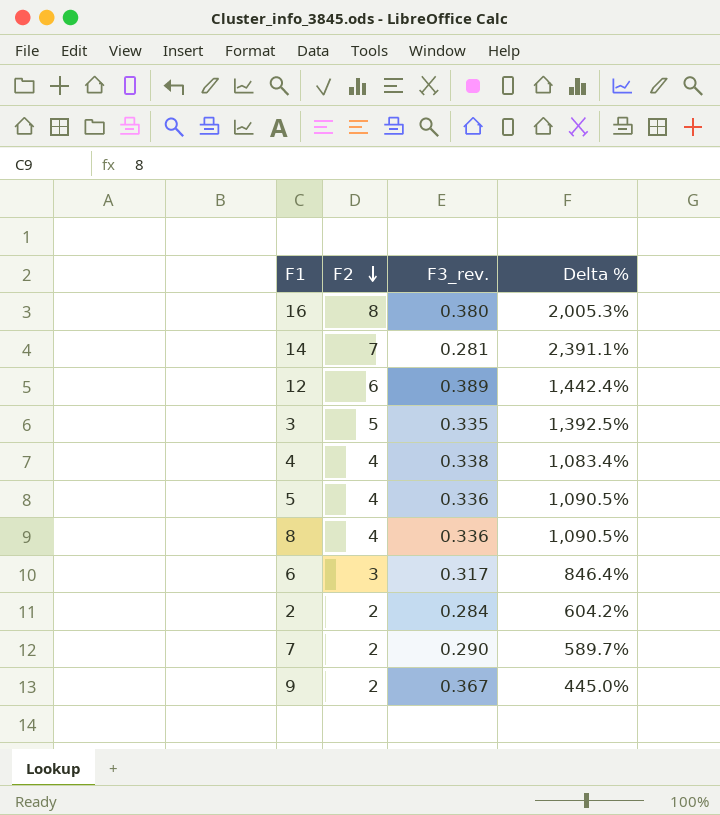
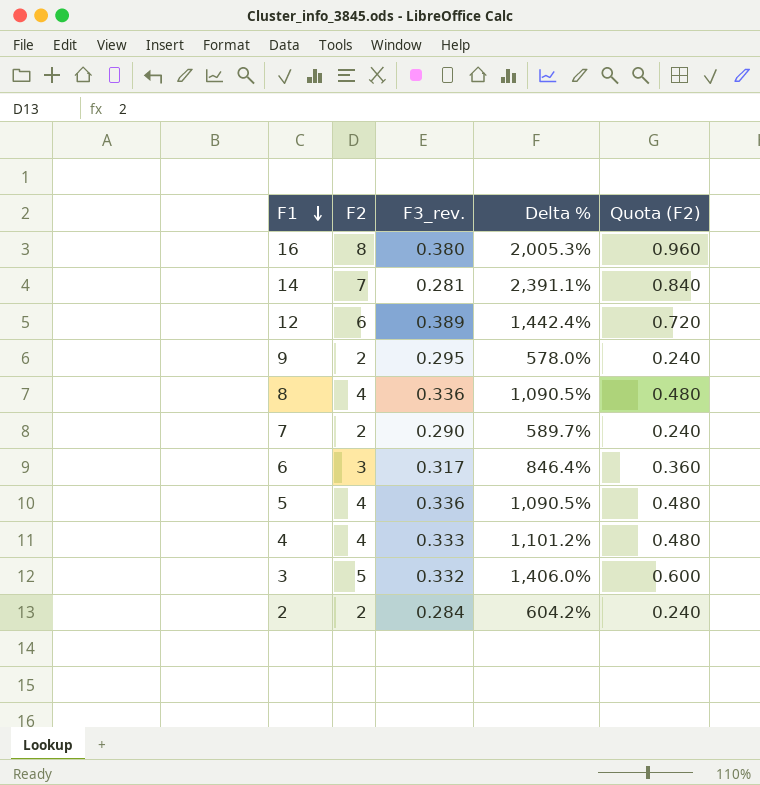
row order: F2 descending -> F1 descending
column Quota (F2) | formula: none -> [F2] * 0.12
9 | F3_rev.: 0.367 -> 0.295
9 | Delta %: 445.0% -> 578.0%
4 | F3_rev.: 0.338 -> 0.333
4 | Delta %: 1,083.4% -> 1,101.2%
3 | F3_rev.: 0.335 -> 0.332
3 | Delta %: 1,392.5% -> 1,406.0%

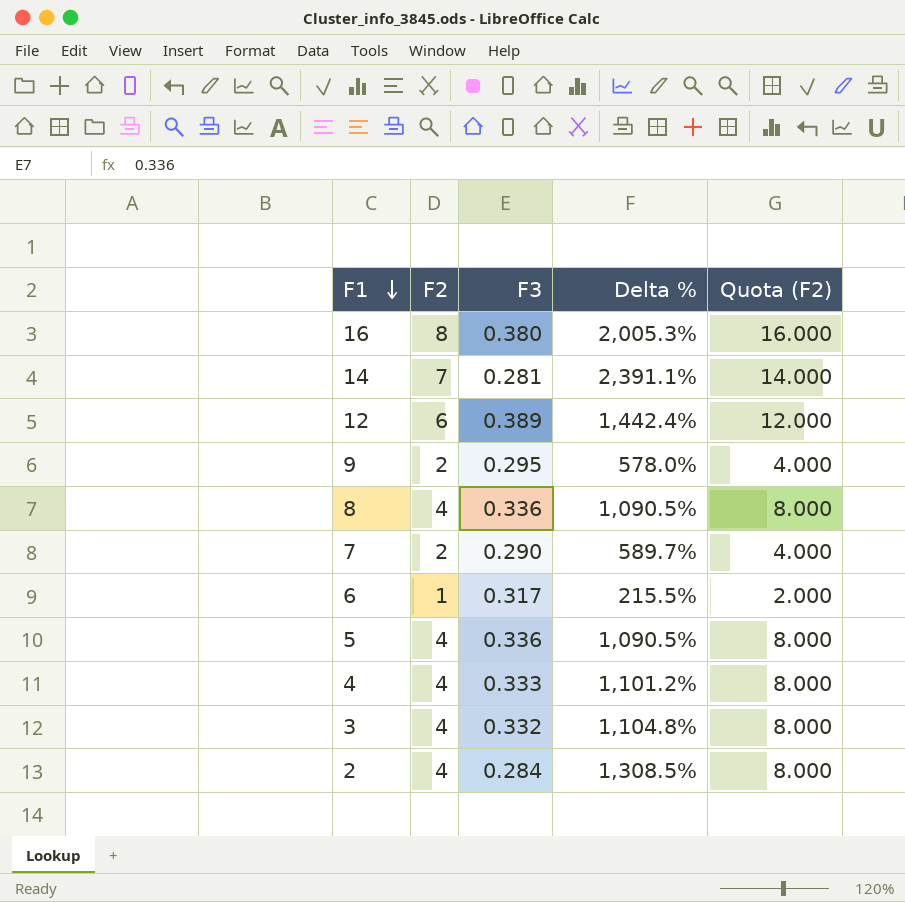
column name: F3_rev. -> F3
column Quota (F2) | formula: [F2] * 0.12 -> [F2] * 2
6 | F2: 3 -> 1
6 | Delta %: 846.4% -> 215.5%
3 | F2: 5 -> 4
3 | Delta %: 1,406.0% -> 1,104.8%
2 | F2: 2 -> 4
2 | Delta %: 604.2% -> 1,308.5%

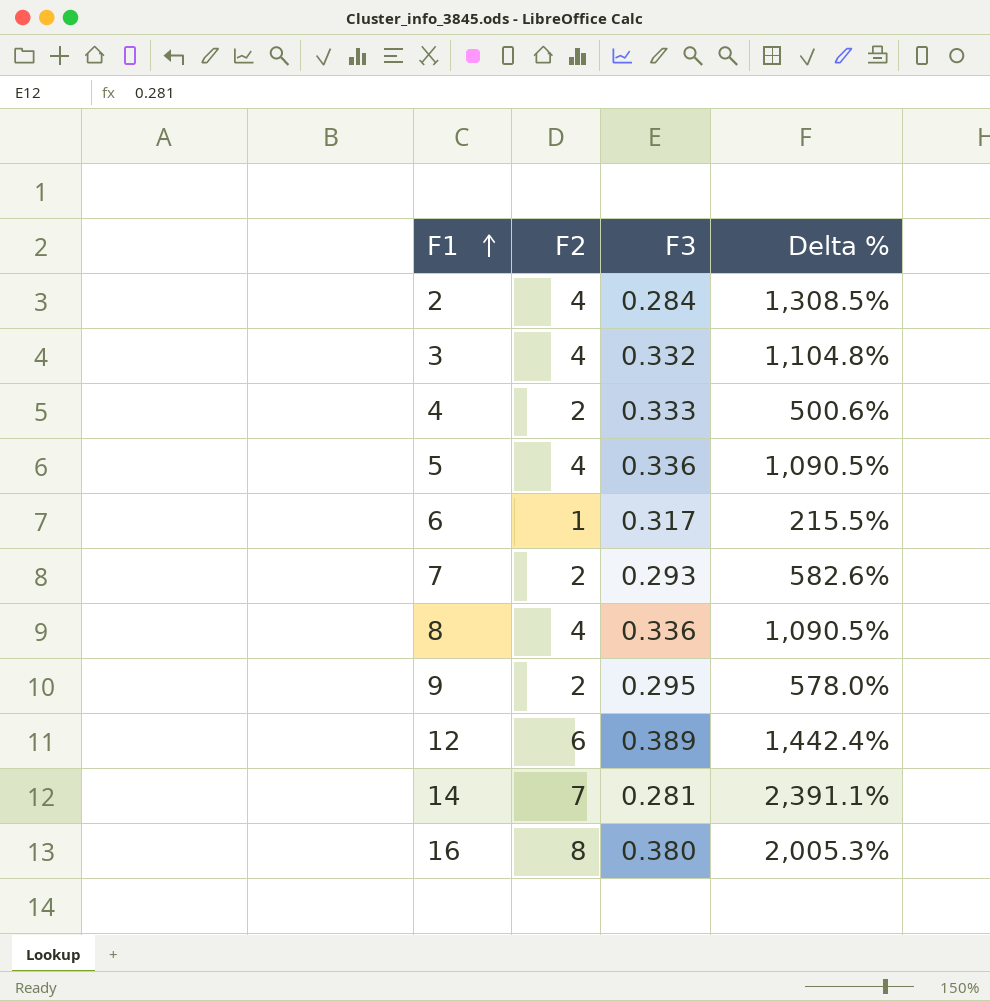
row order: F1 descending -> F1 ascending
column Quota (F2) | formula: [F2] * 2 -> none
4 | F2: 4 -> 2
4 | Delta %: 1,101.2% -> 500.6%
7 | F3: 0.290 -> 0.293
7 | Delta %: 589.7% -> 582.6%

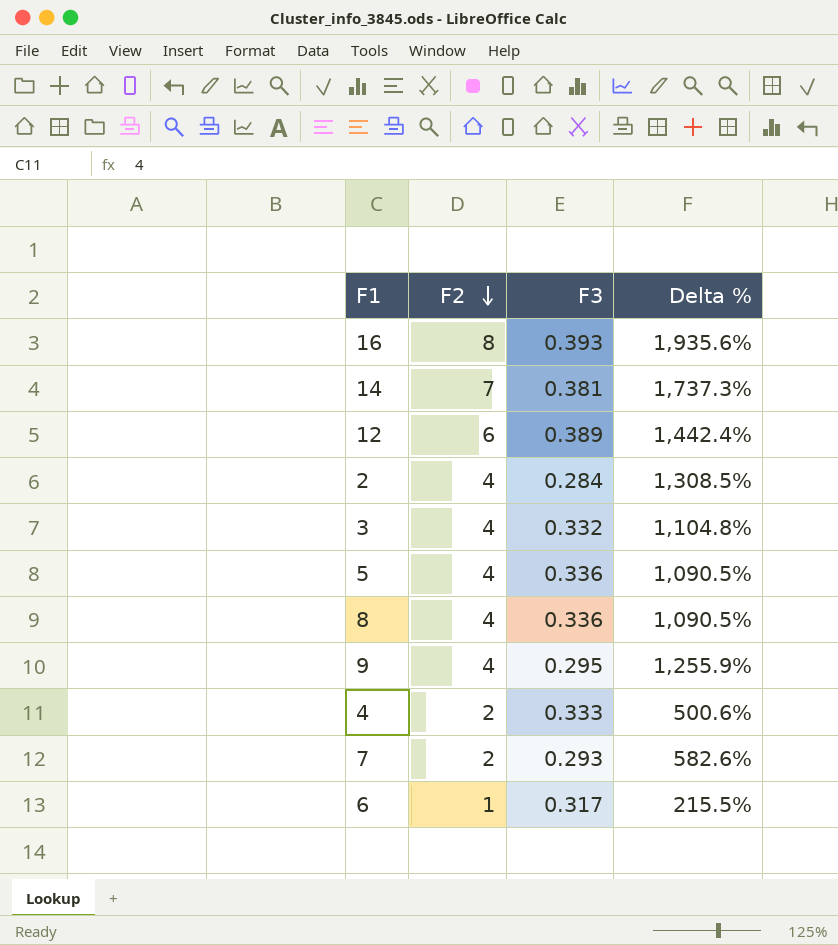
row order: F1 ascending -> F2 descending
16 | F3: 0.380 -> 0.393
16 | Delta %: 2,005.3% -> 1,935.6%
14 | F3: 0.281 -> 0.381
14 | Delta %: 2,391.1% -> 1,737.3%
9 | F2: 2 -> 4
9 | Delta %: 578.0% -> 1,255.9%

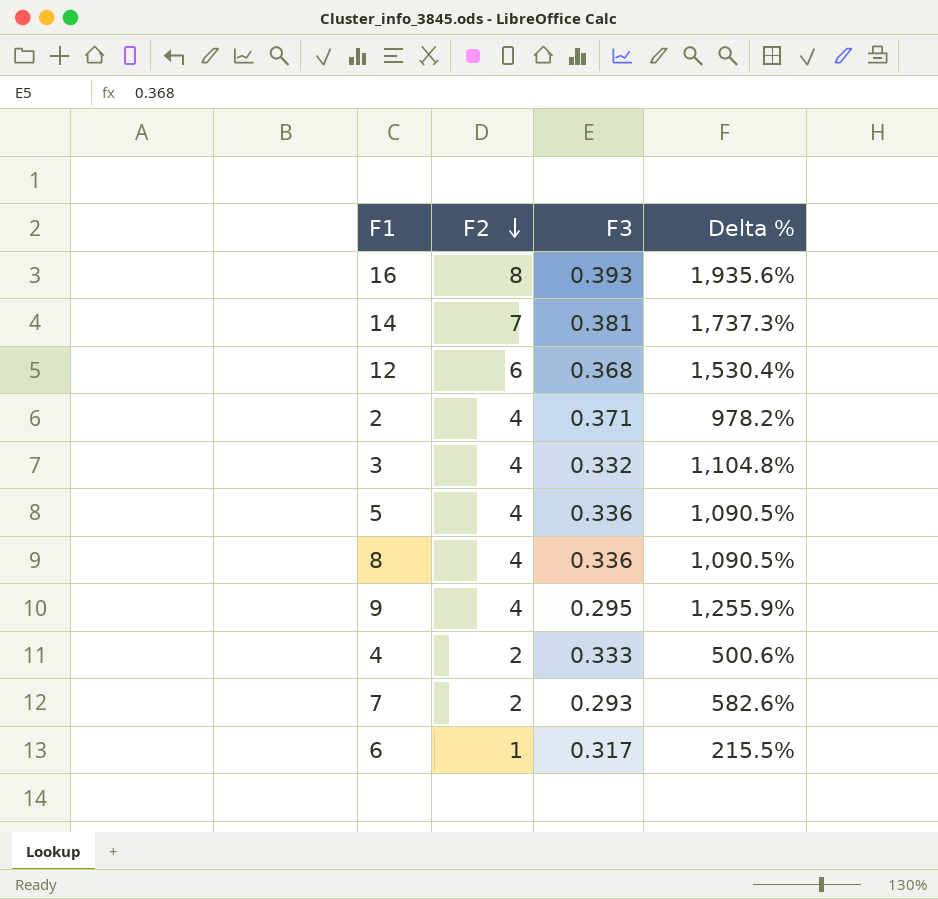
12 | F3: 0.389 -> 0.368
12 | Delta %: 1,442.4% -> 1,530.4%
2 | F3: 0.284 -> 0.371
2 | Delta %: 1,308.5% -> 978.2%

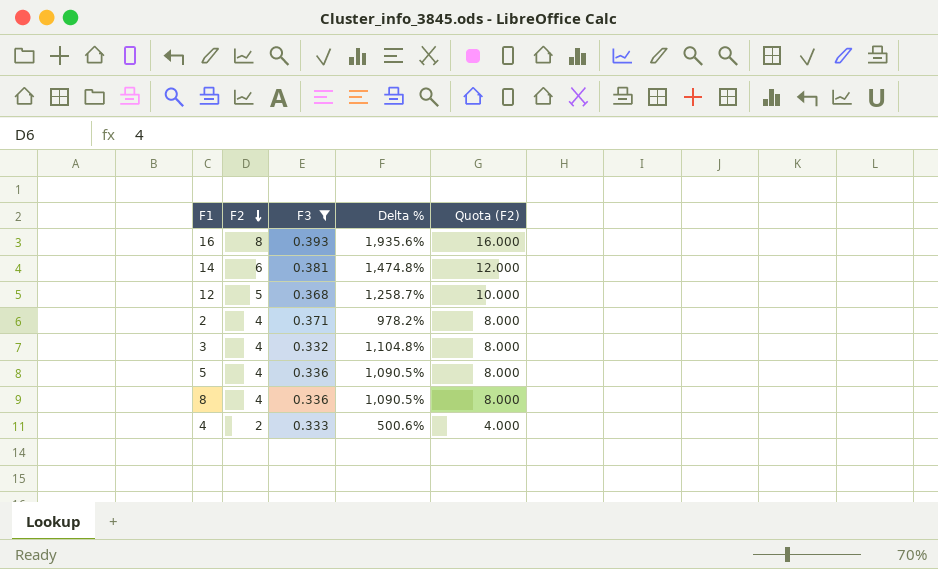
filter: none -> F3 >= 0.332
column Quota (F2) | formula: none -> [F2] * 2
14 | F2: 7 -> 6
14 | Delta %: 1,737.3% -> 1,474.8%
12 | F2: 6 -> 5
12 | Delta %: 1,530.4% -> 1,258.7%

